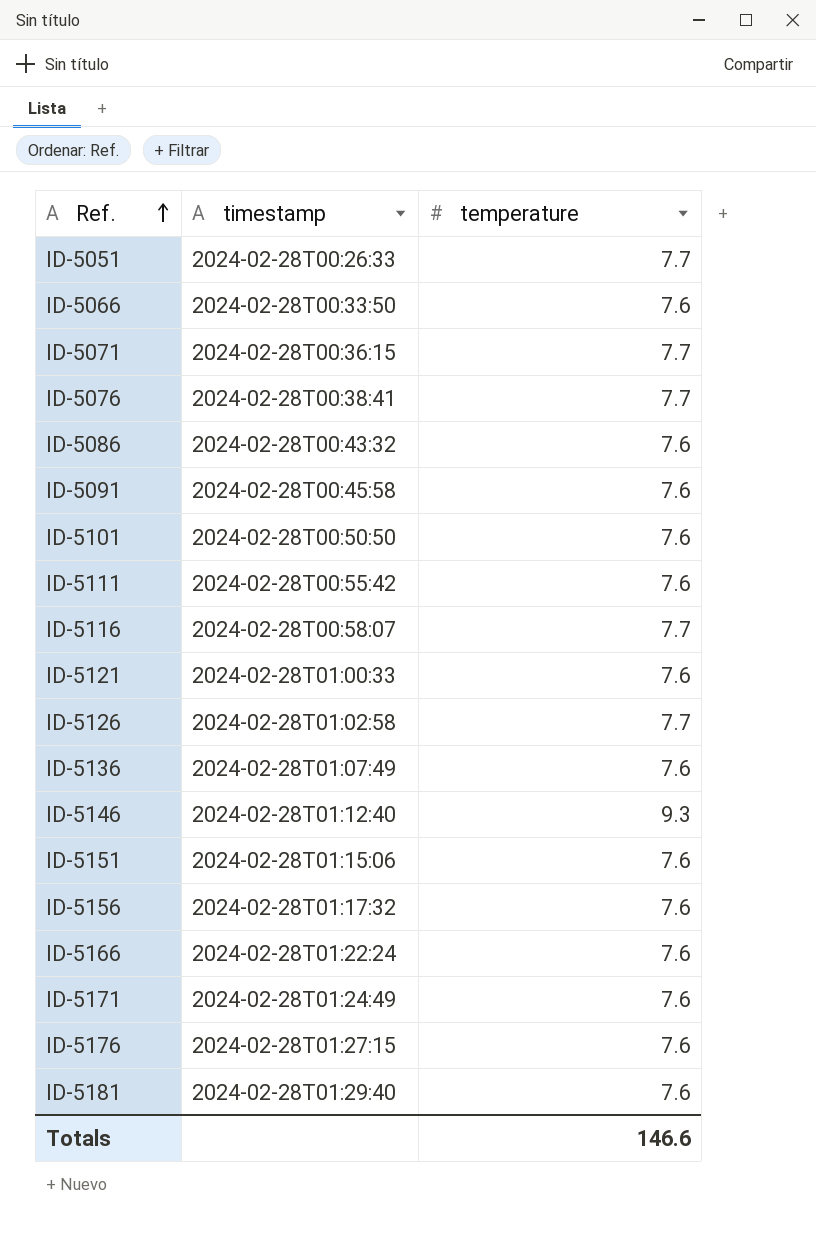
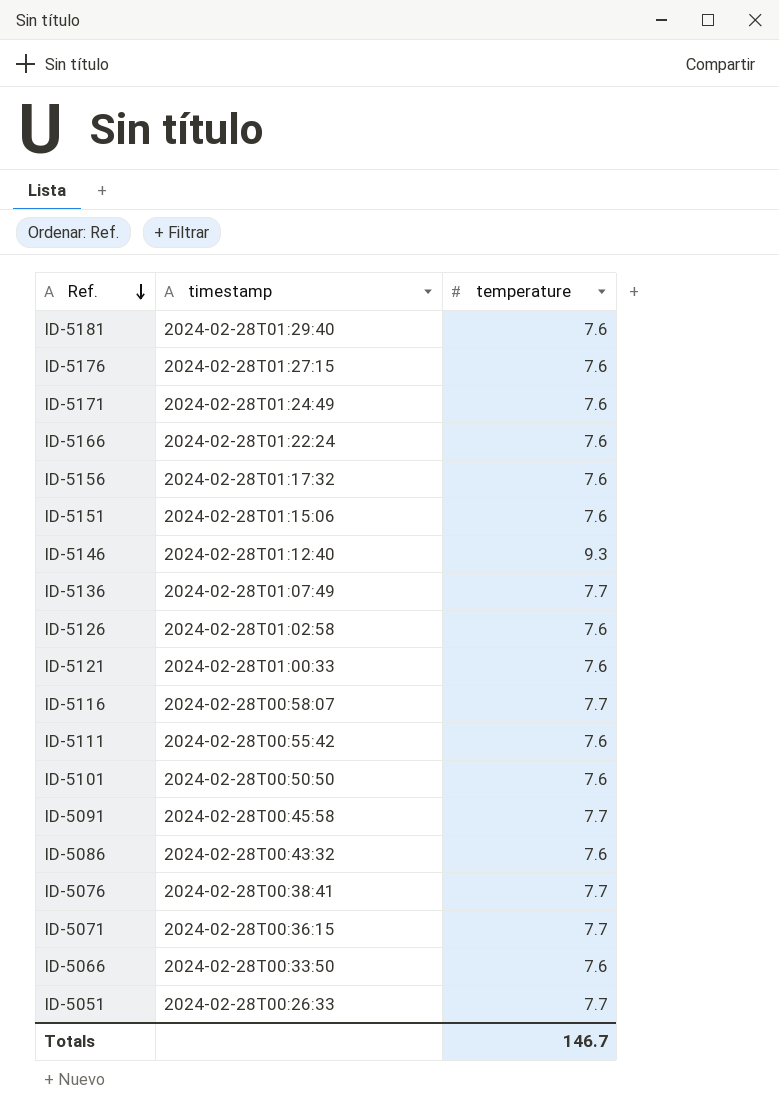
row order: Ref. ascending -> Ref. descending
ID-5136 | temperature: 7.6 -> 7.7
ID-5126 | temperature: 7.7 -> 7.6
ID-5091 | temperature: 7.6 -> 7.7
Totals | temperature: 146.6 -> 146.7

